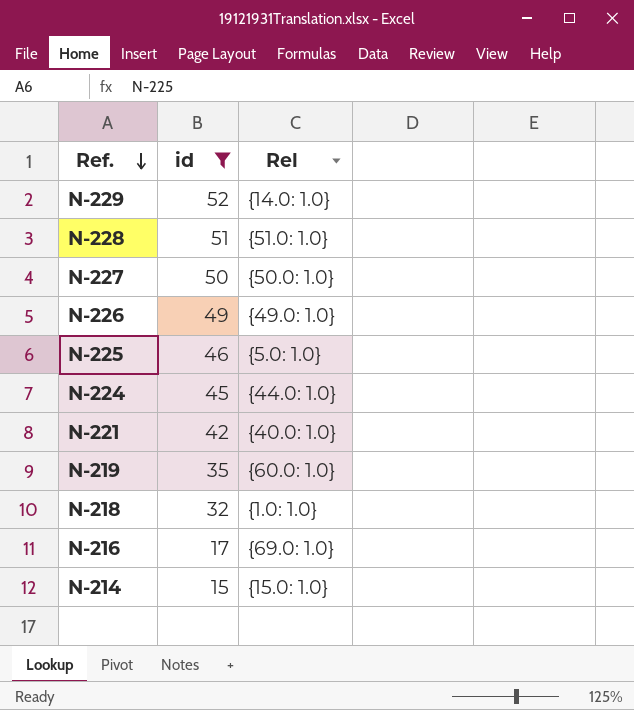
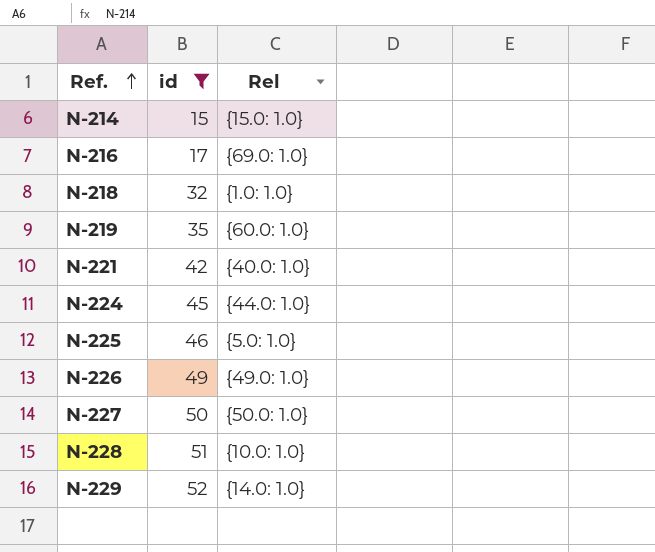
row order: Ref. descending -> Ref. ascending
N-228 | Rel: {51.0: 1.0} -> {10.0: 1.0}

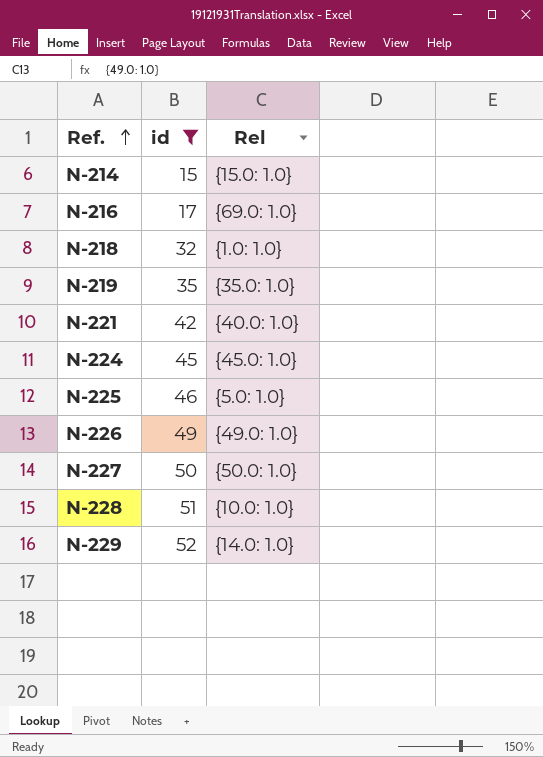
N-219 | Rel: {60.0: 1.0} -> {35.0: 1.0}
N-224 | Rel: {44.0: 1.0} -> {45.0: 1.0}

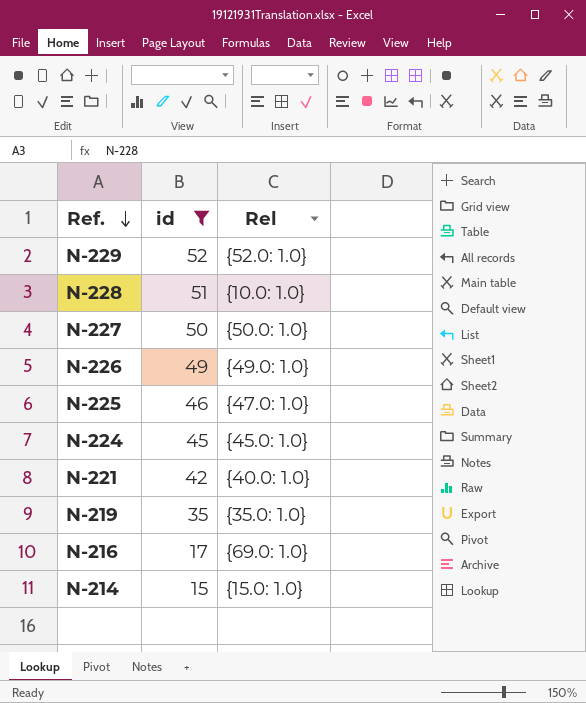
row order: Ref. ascending -> Ref. descending
row N-218: 32 | {1.0: 1.0} -> none
N-229 | Rel: {14.0: 1.0} -> {52.0: 1.0}
N-225 | Rel: {5.0: 1.0} -> {47.0: 1.0}

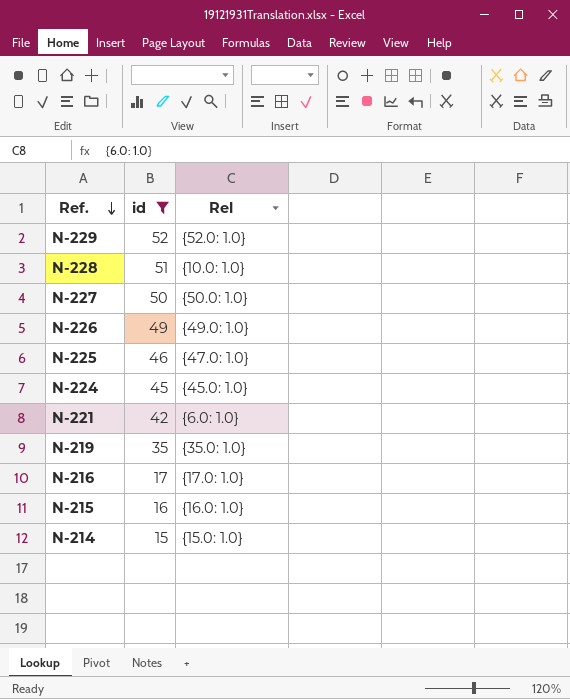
N-221 | Rel: {40.0: 1.0} -> {6.0: 1.0}
N-216 | Rel: {69.0: 1.0} -> {17.0: 1.0}
row N-215: none -> 16 | {16.0: 1.0}

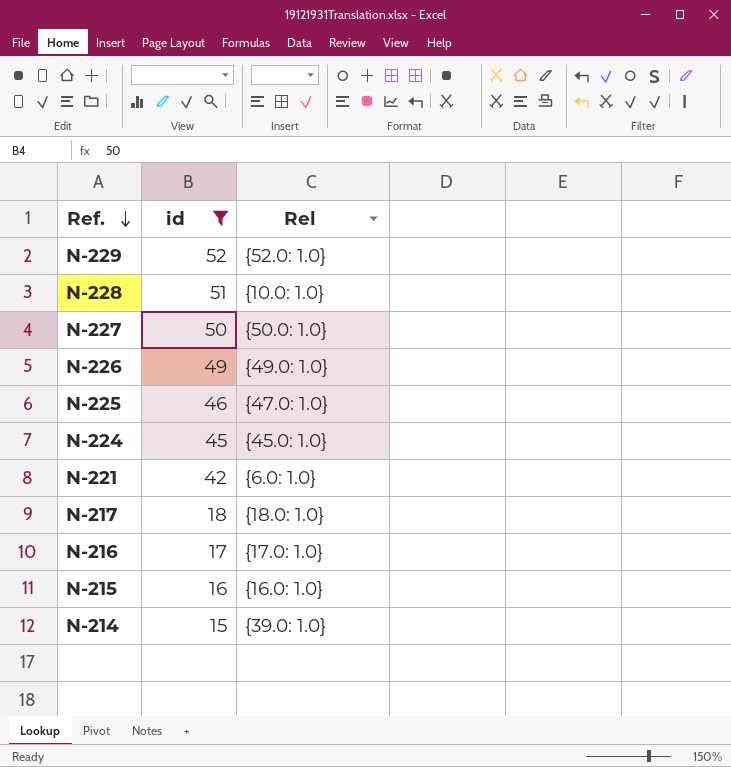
row N-219: 35 | {35.0: 1.0} -> none
row N-217: none -> 18 | {18.0: 1.0}
N-214 | Rel: {15.0: 1.0} -> {39.0: 1.0}

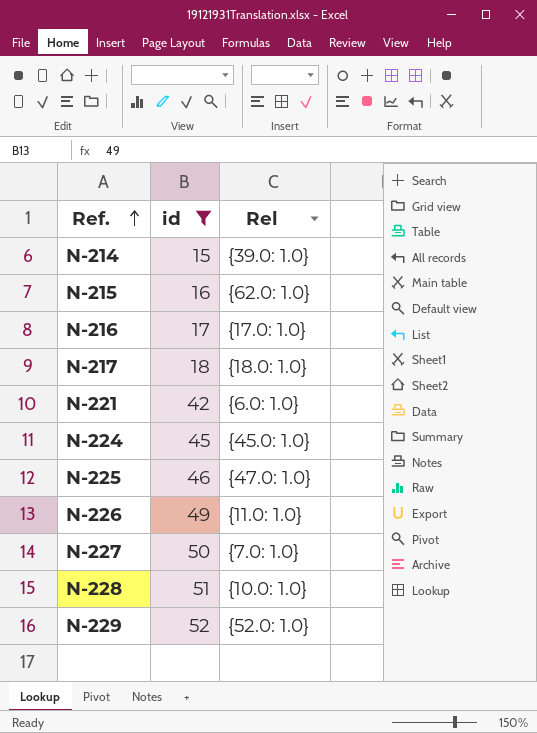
row order: Ref. descending -> Ref. ascending
N-215 | Rel: {16.0: 1.0} -> {62.0: 1.0}
N-226 | Rel: {49.0: 1.0} -> {11.0: 1.0}
N-227 | Rel: {50.0: 1.0} -> {7.0: 1.0}

